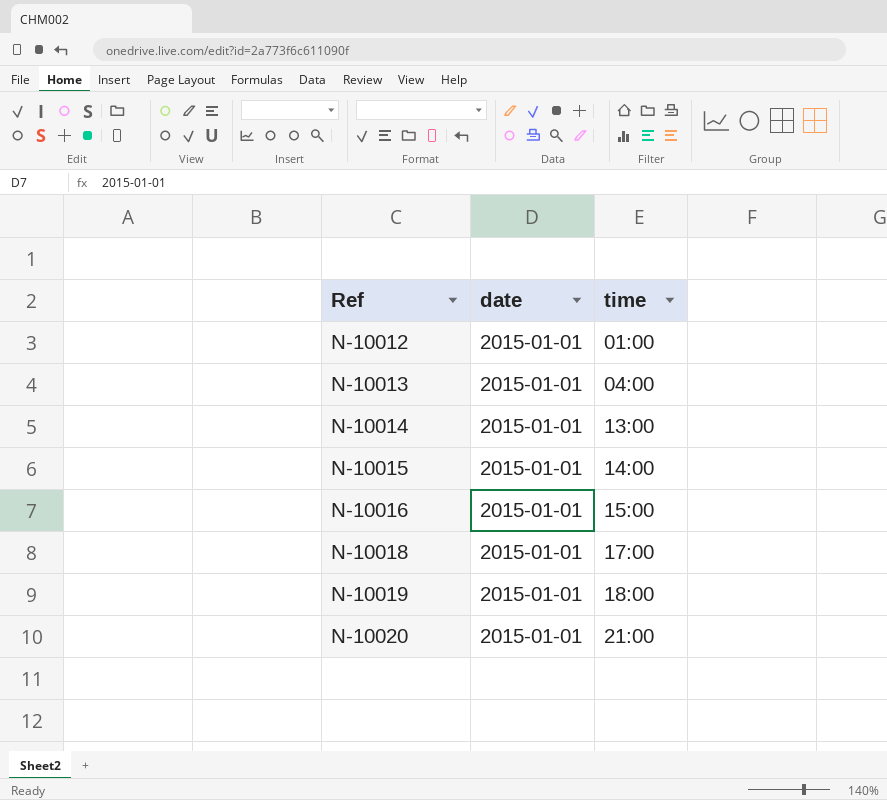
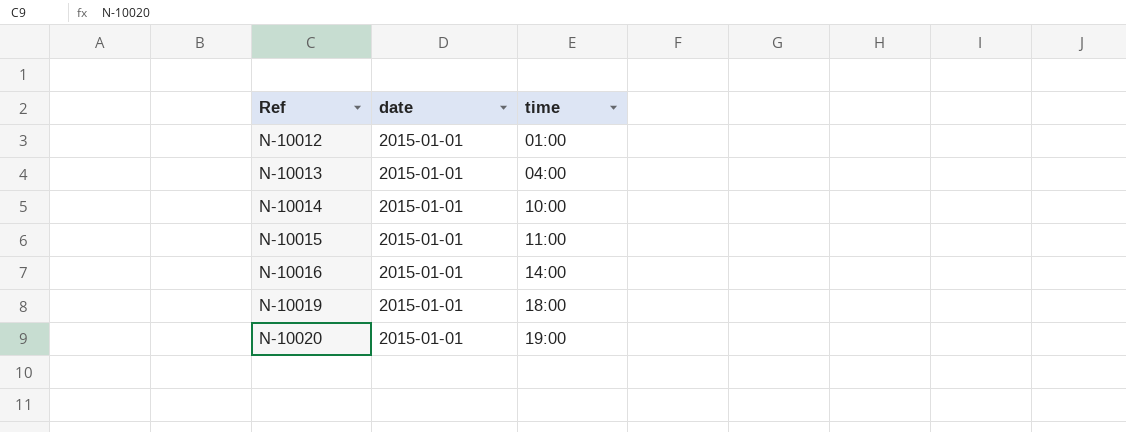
row N-10018: 2015-01-01 | 17:00 -> none
N-10014 | time: 13:00 -> 10:00
N-10015 | time: 14:00 -> 11:00
N-10016 | time: 15:00 -> 14:00
N-10020 | time: 21:00 -> 19:00

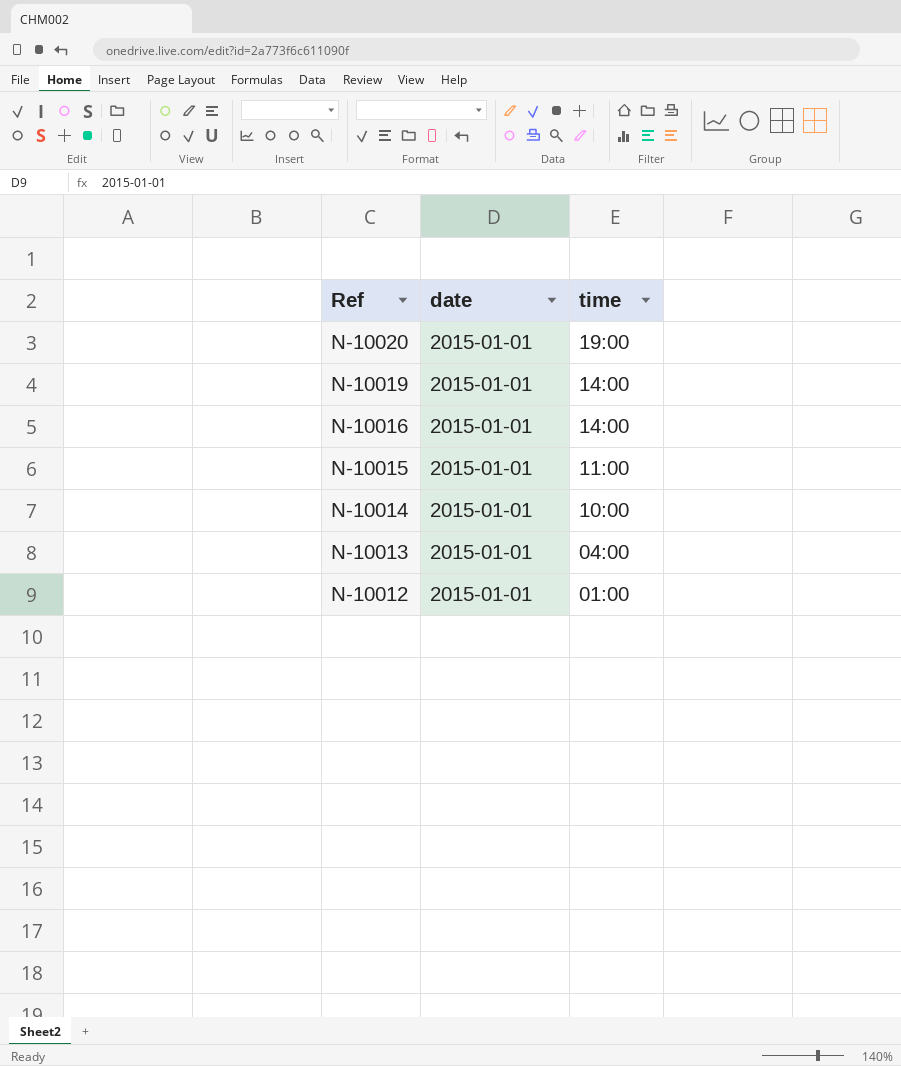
row order: Ref ascending -> Ref descending
N-10019 | time: 18:00 -> 14:00

